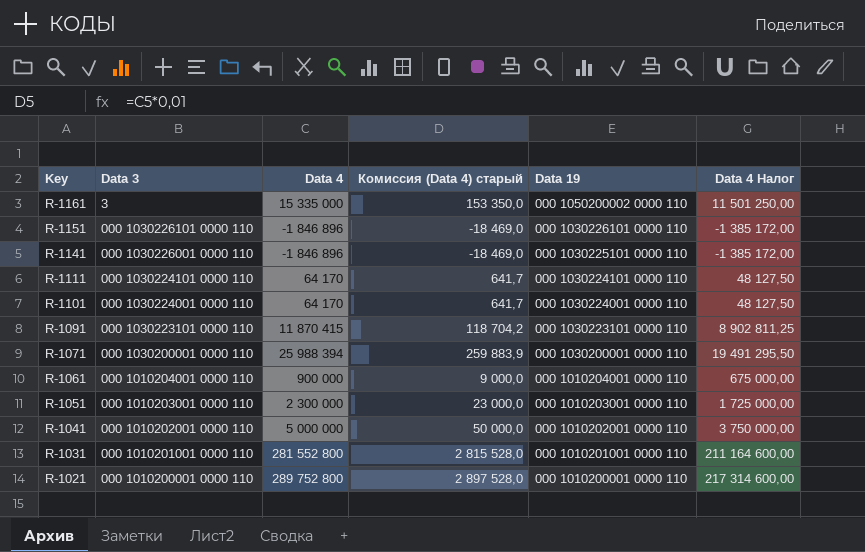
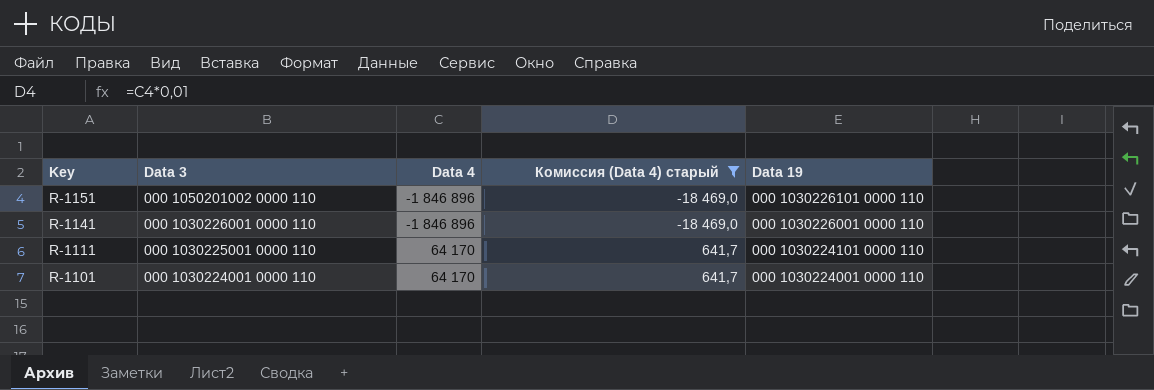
filter: none -> Комиссия (Data 4) старый <= 641,7
column Data 4 Налог | formula: [Data 4] * 0,75 -> none
R-1151 | Data 3: 000 1030226101 0000 110 -> 000 1050201002 0000 110
R-1141 | Data 19: 000 1030225101 0000 110 -> 000 1030226001 0000 110
R-1111 | Data 3: 000 1030224101 0000 110 -> 000 1030225001 0000 110

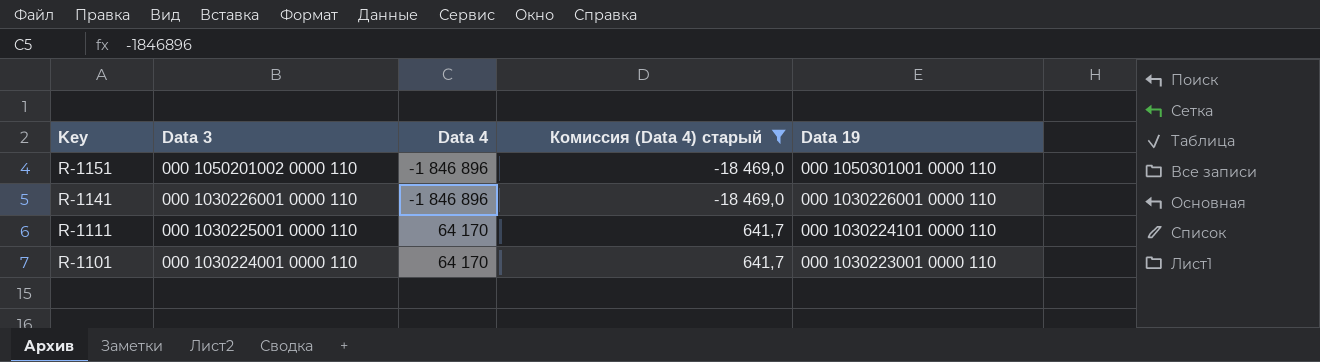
R-1151 | Data 19: 000 1030226101 0000 110 -> 000 1050301001 0000 110
R-1101 | Data 19: 000 1030224001 0000 110 -> 000 1030223001 0000 110

